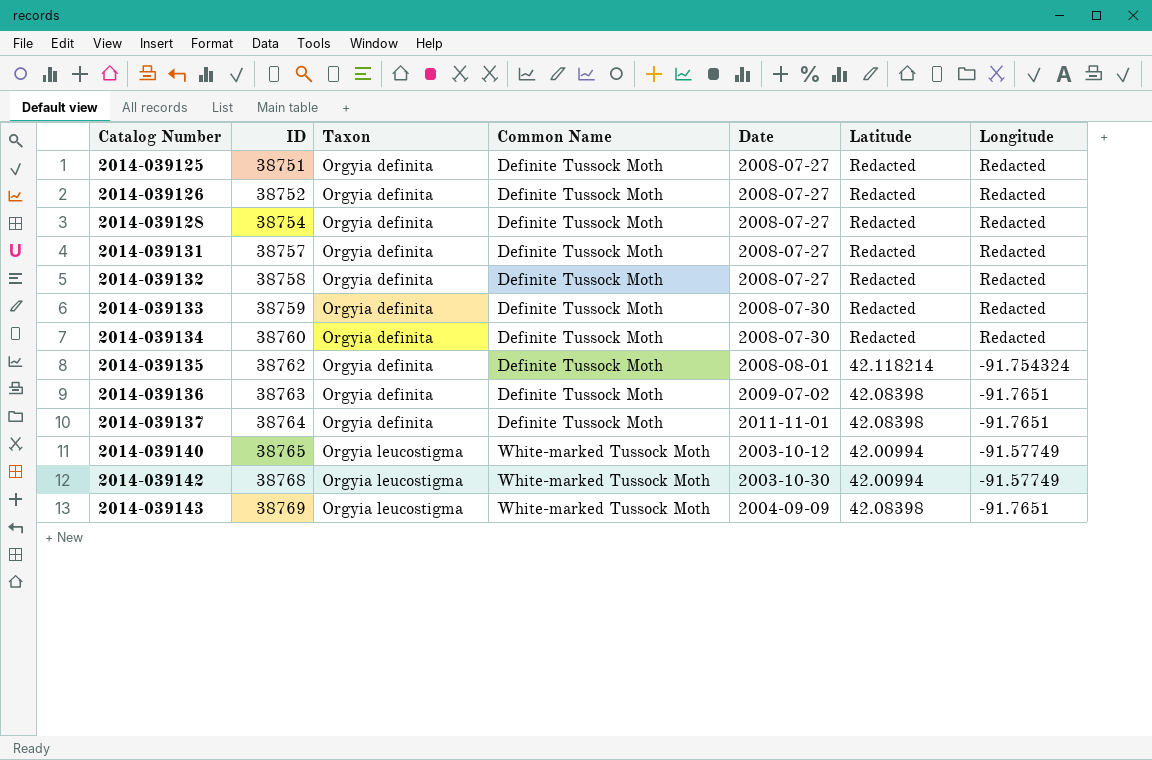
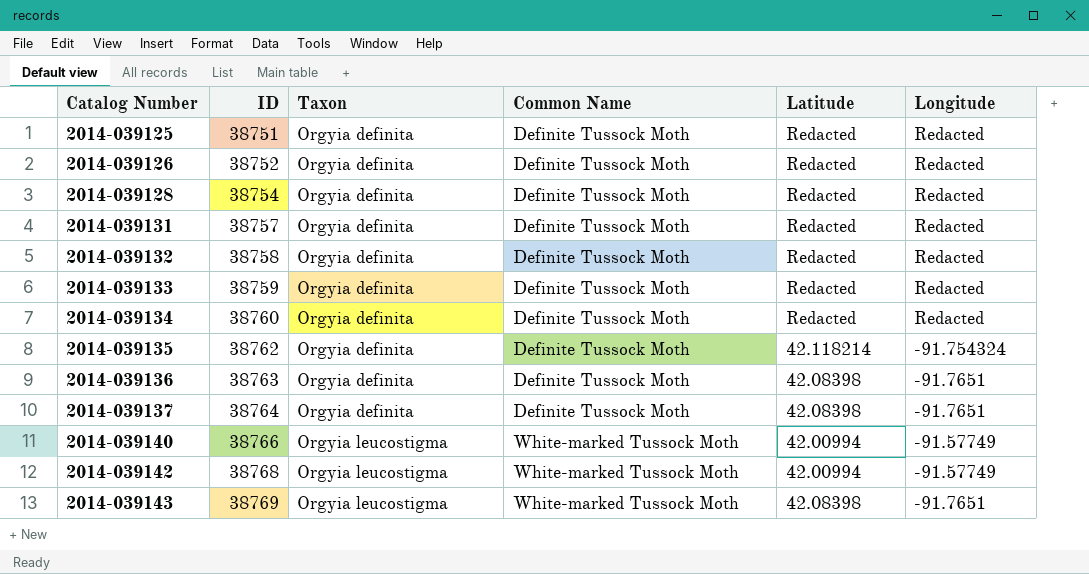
column Date | position: 5 -> none
2014-039140 | ID: 38765 -> 38766

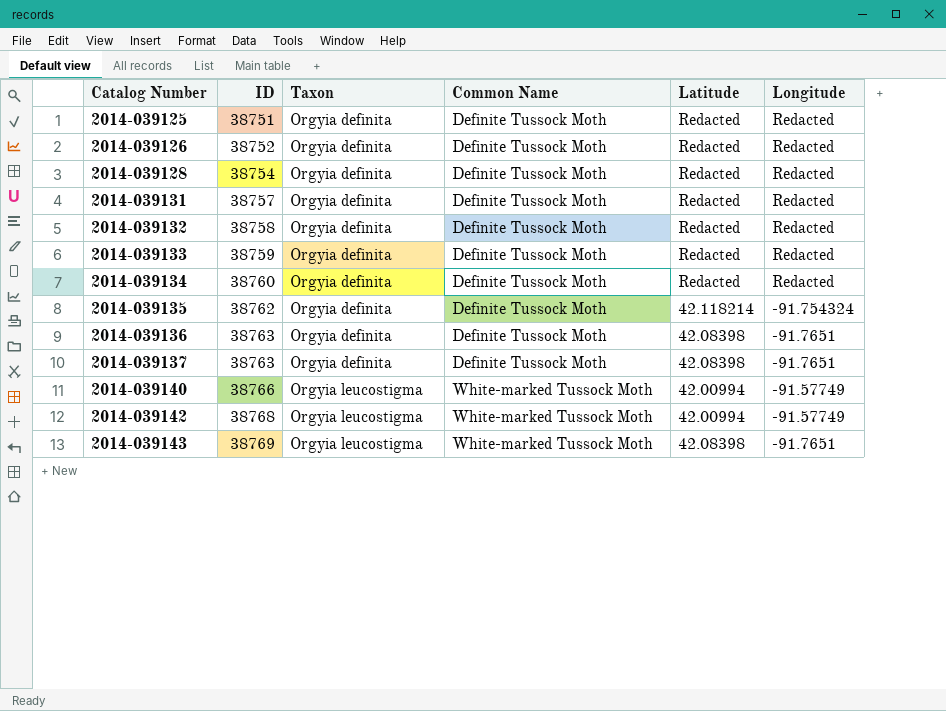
2014-039137 | ID: 38764 -> 38763

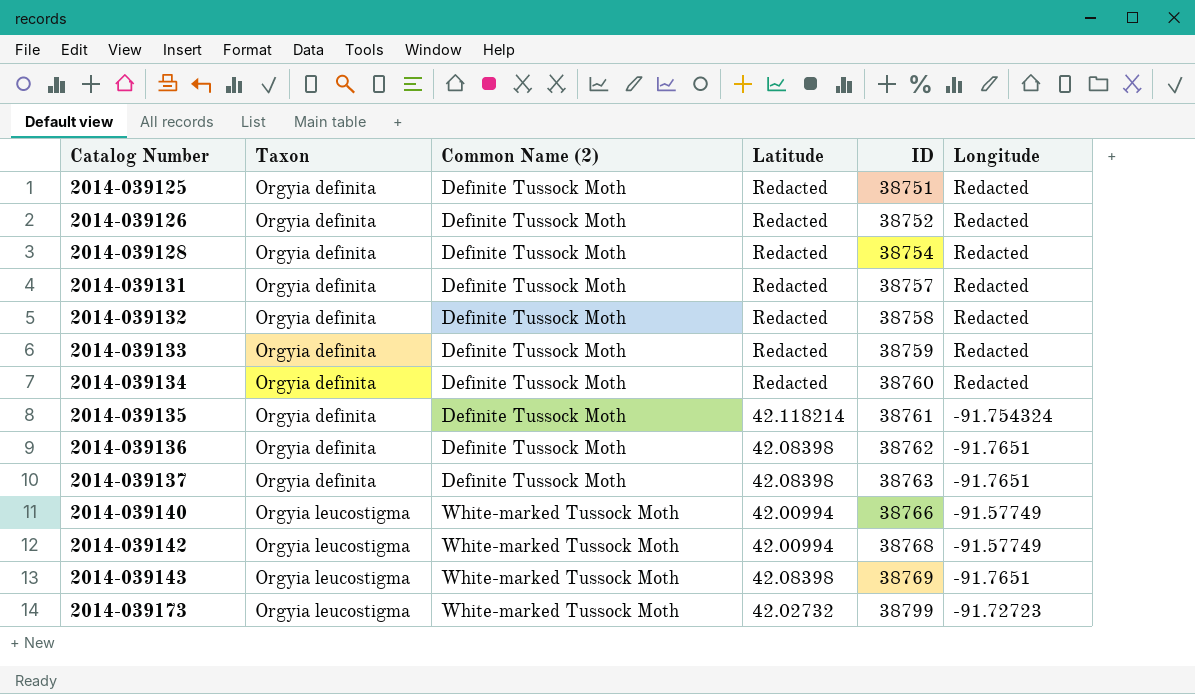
column name: Common Name -> Common Name (2)
column ID | position: 2 -> 5
2014-039135 | ID: 38762 -> 38761
2014-039136 | ID: 38763 -> 38762
row 2014-039173: none -> Orgyia leucostigma | White-marked Tussock Moth | 42.02732 | 38799 | -91.72723

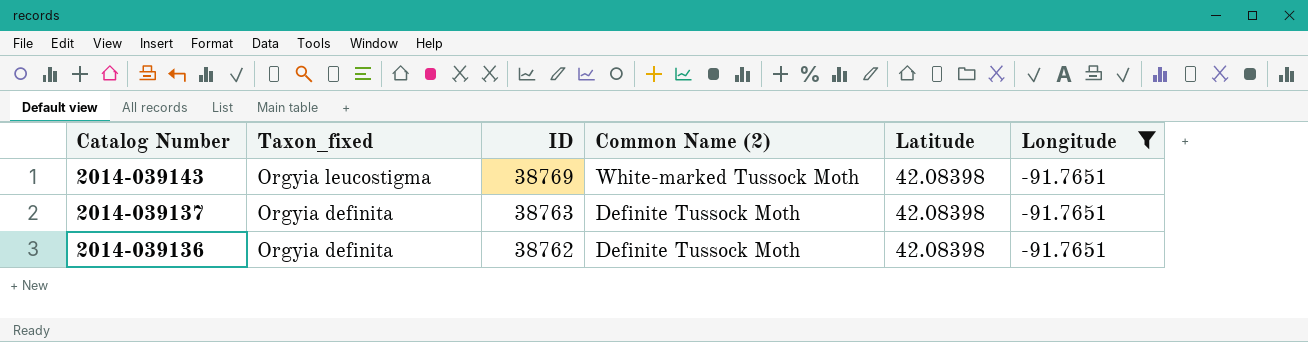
filter: none -> Longitude = -91.7651
row order: Catalog Number ascending -> Catalog Number descending
column name: Taxon -> Taxon_fixed
column ID | position: 5 -> 3

